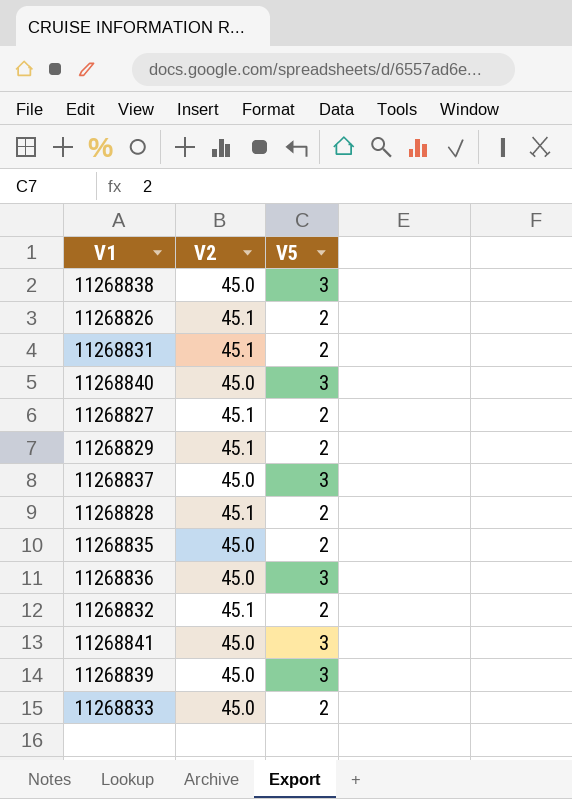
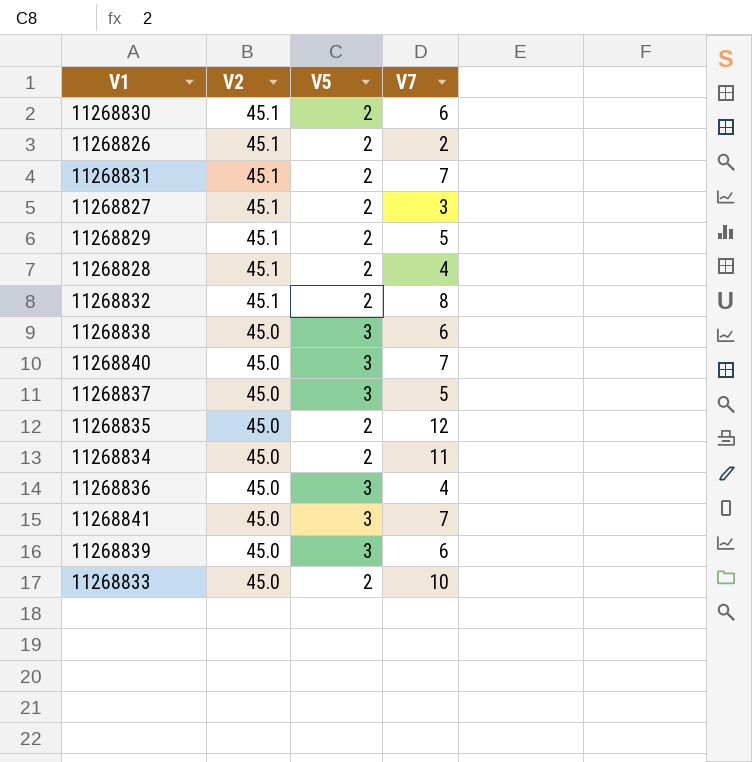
row order: none -> V2 descending
column V7 | position: none -> 4
row 11268830: none -> 45.1 | 2 | 6
row 11268834: none -> 45.0 | 2 | 11

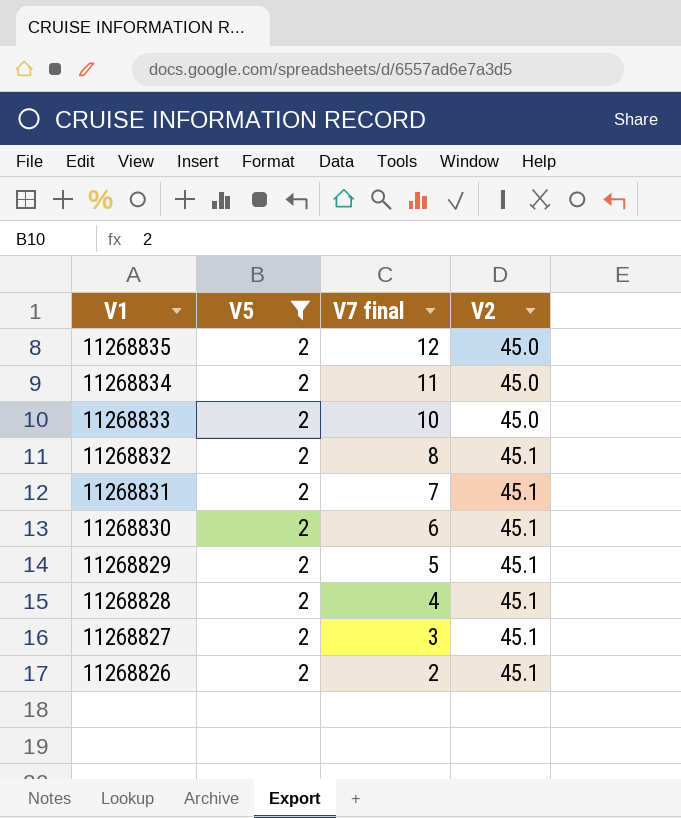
filter: none -> V5 = 2
row order: V2 descending -> V1 descending
column name: V7 -> V7 final
column V2 | position: 2 -> 4

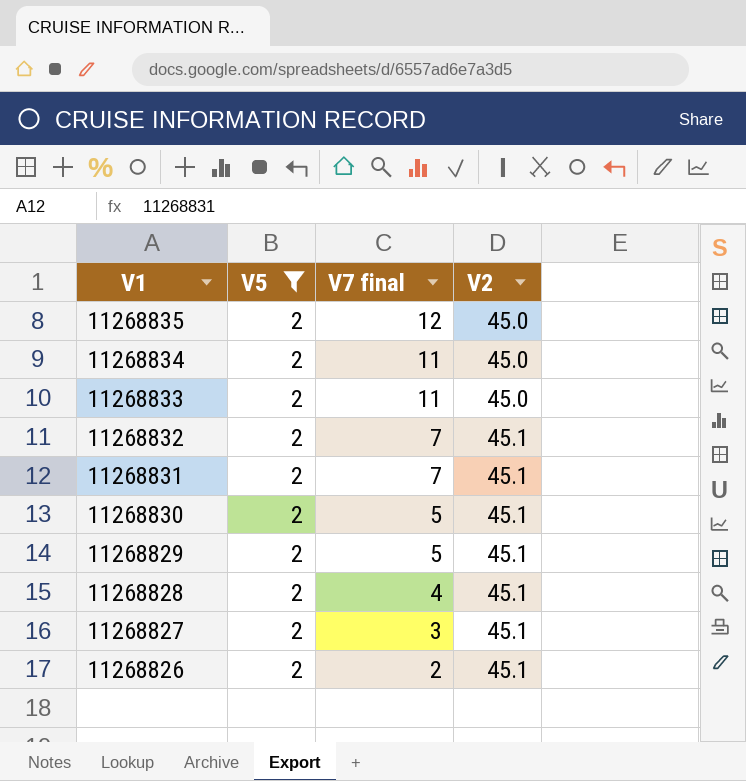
11268833 | V7 final: 10 -> 11
11268832 | V7 final: 8 -> 7
11268830 | V7 final: 6 -> 5

